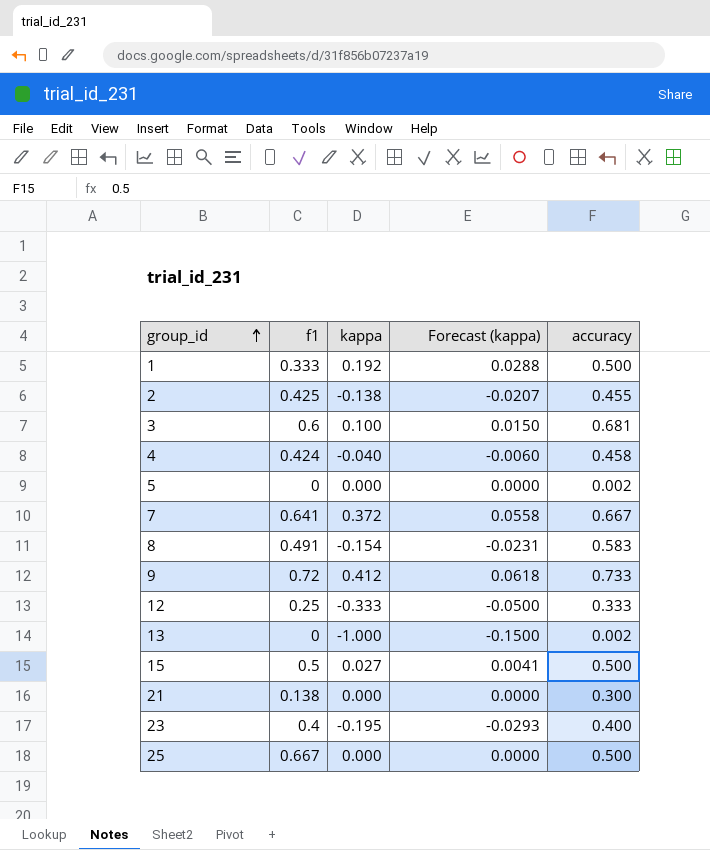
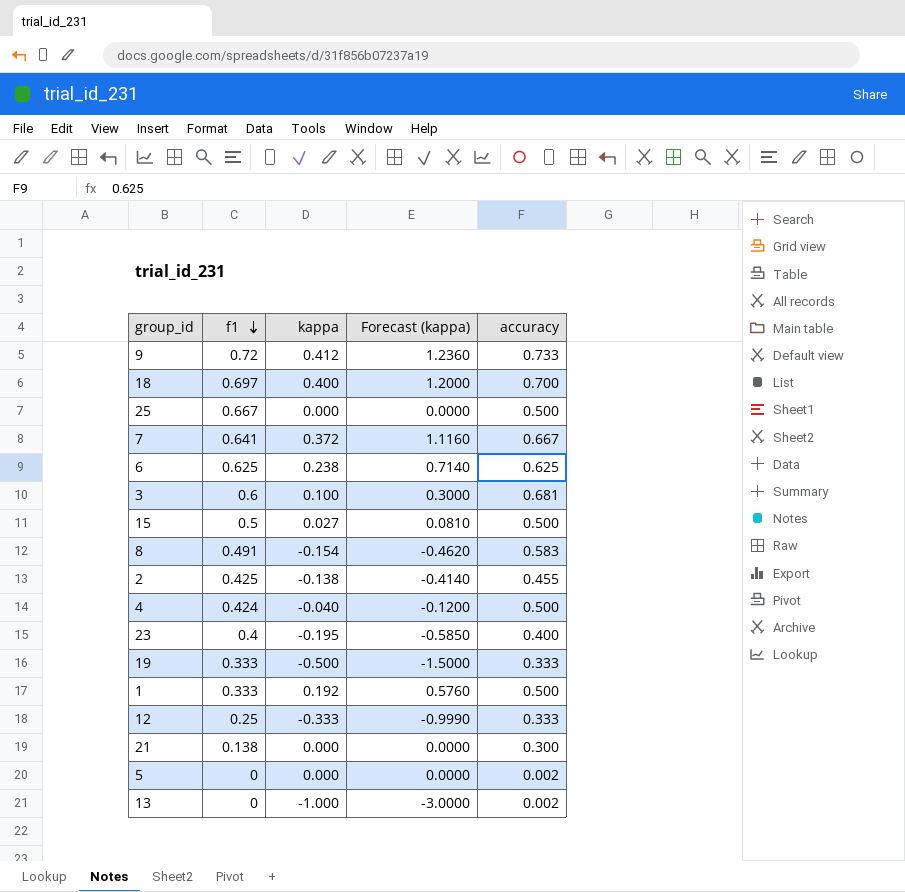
row order: group_id ascending -> f1 descending
column Forecast (kappa) | formula: [kappa] * 0.15 -> [kappa] * 3
row 18: none -> 0.697 | 0.400 | 1.2000 | 0.700
row 6: none -> 0.625 | 0.238 | 0.7140 | 0.625
4 | accuracy: 0.458 -> 0.500
row 19: none -> 0.333 | -0.500 | -1.5000 | 0.333

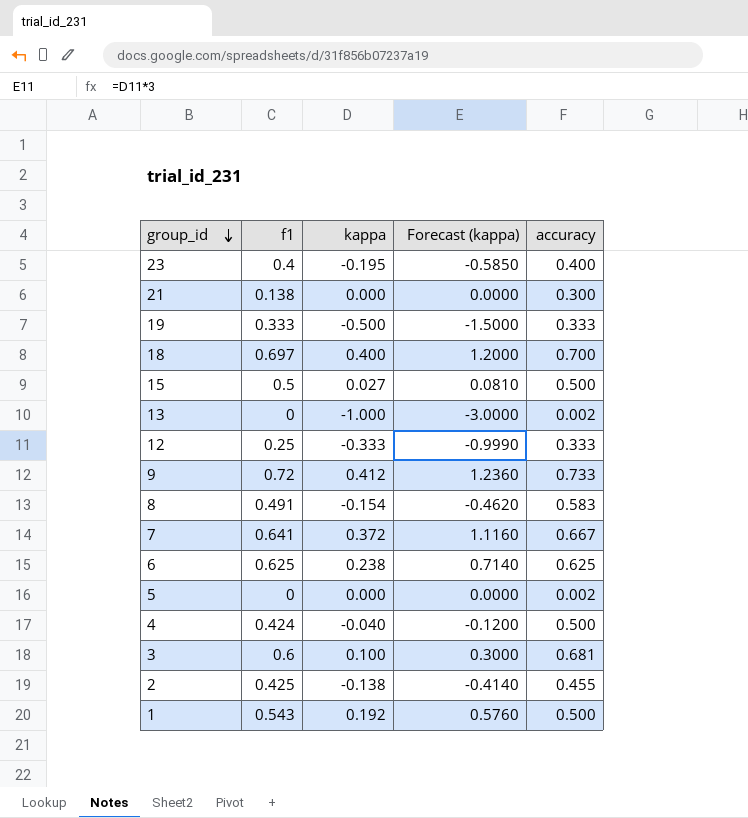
row order: f1 descending -> group_id descending
row 25: 0.667 | 0.000 | 0.0000 | 0.500 -> none
1 | f1: 0.333 -> 0.543

